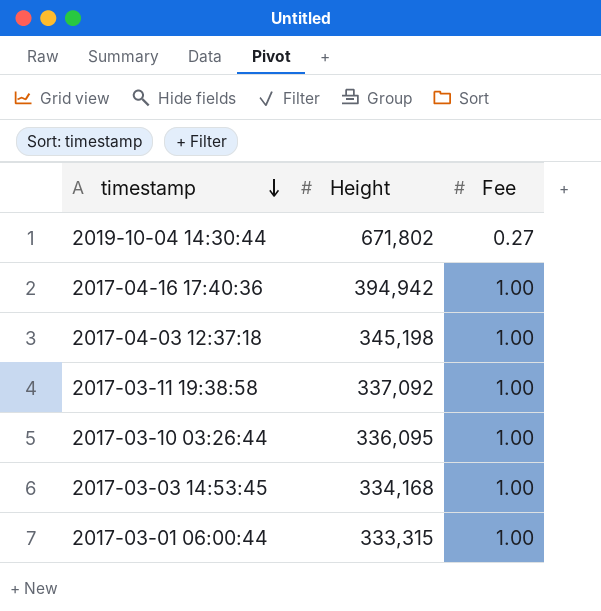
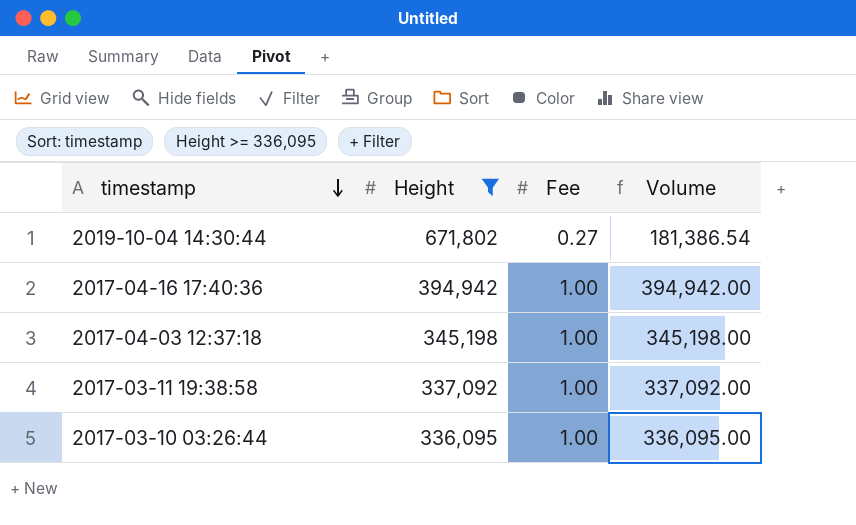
filter: none -> Height >= 336,095
column Volume | formula: none -> [Height] * [Fee]

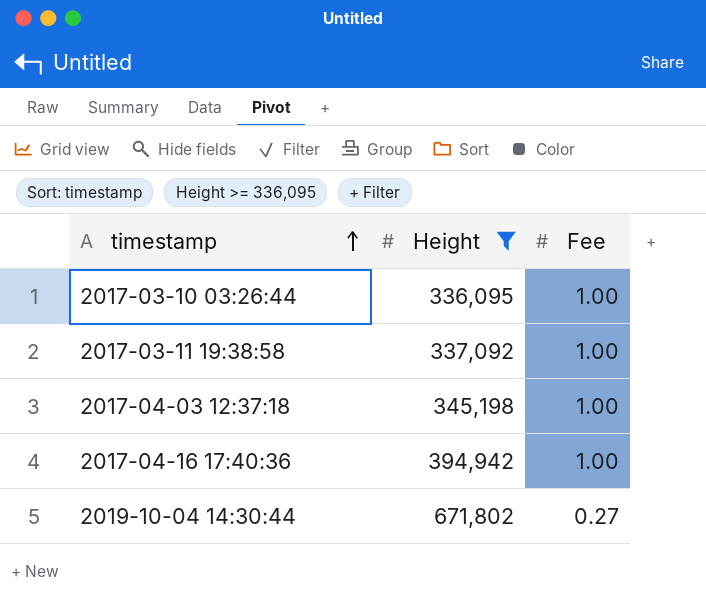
row order: timestamp descending -> timestamp ascending
column Volume | formula: [Height] * [Fee] -> none

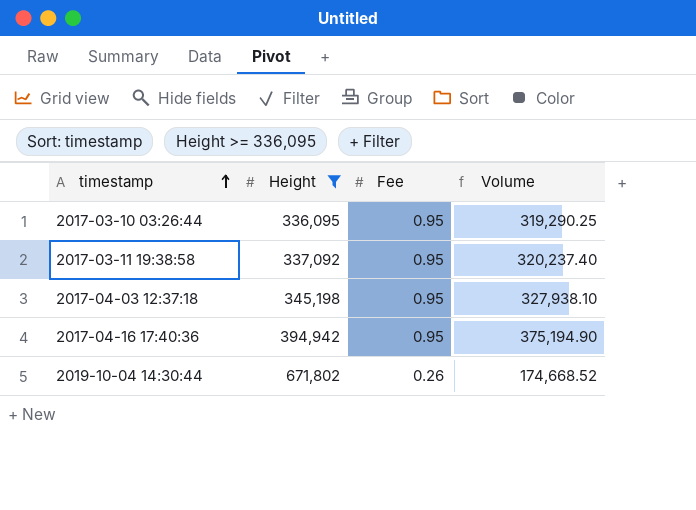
column Volume | formula: none -> [Height] * [Fee]
2017-03-10 03:26:44 | Fee: 1.00 -> 0.95
2017-03-11 19:38:58 | Fee: 1.00 -> 0.95
2017-04-03 12:37:18 | Fee: 1.00 -> 0.95
2017-04-16 17:40:36 | Fee: 1.00 -> 0.95
2019-10-04 14:30:44 | Fee: 0.27 -> 0.26

